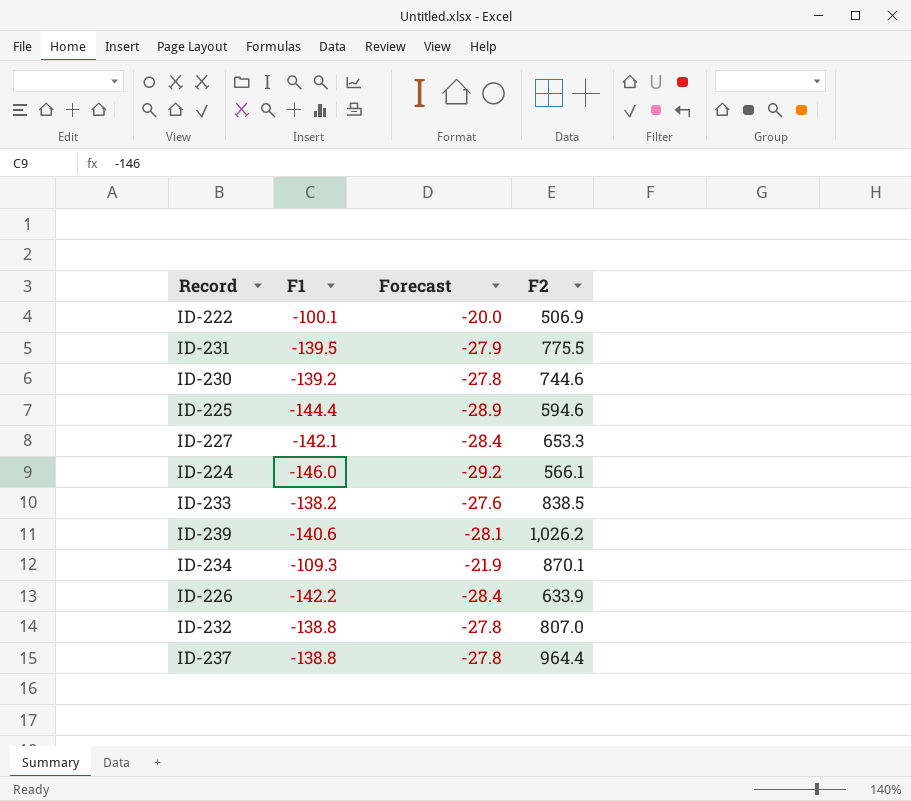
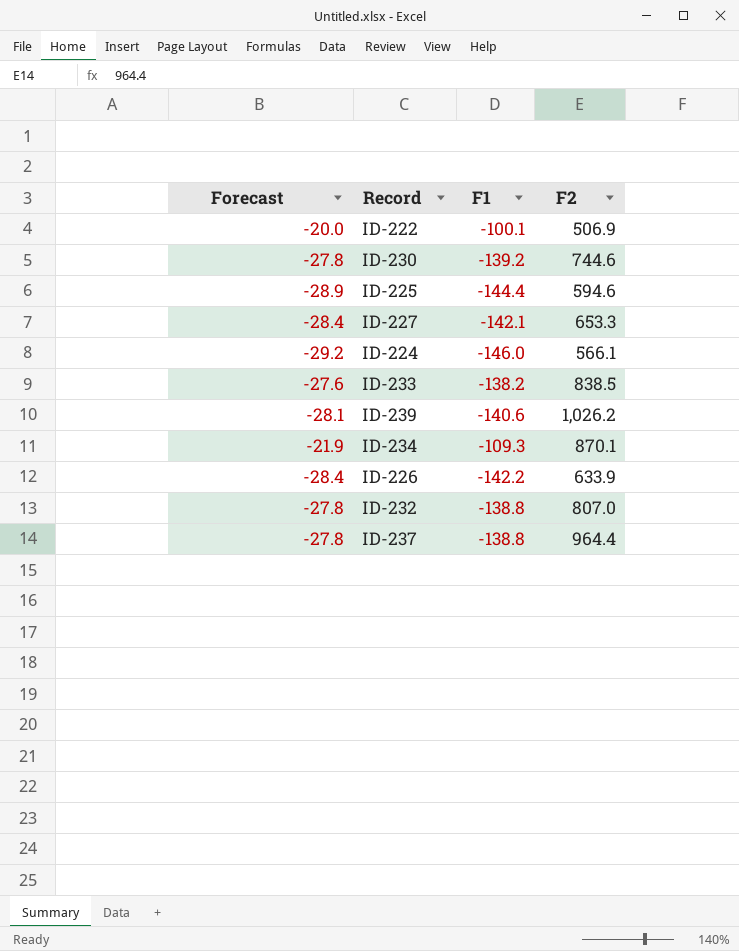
column Forecast | position: 3 -> 1
row ID-231: -139.5 | -27.9 | 775.5 -> none

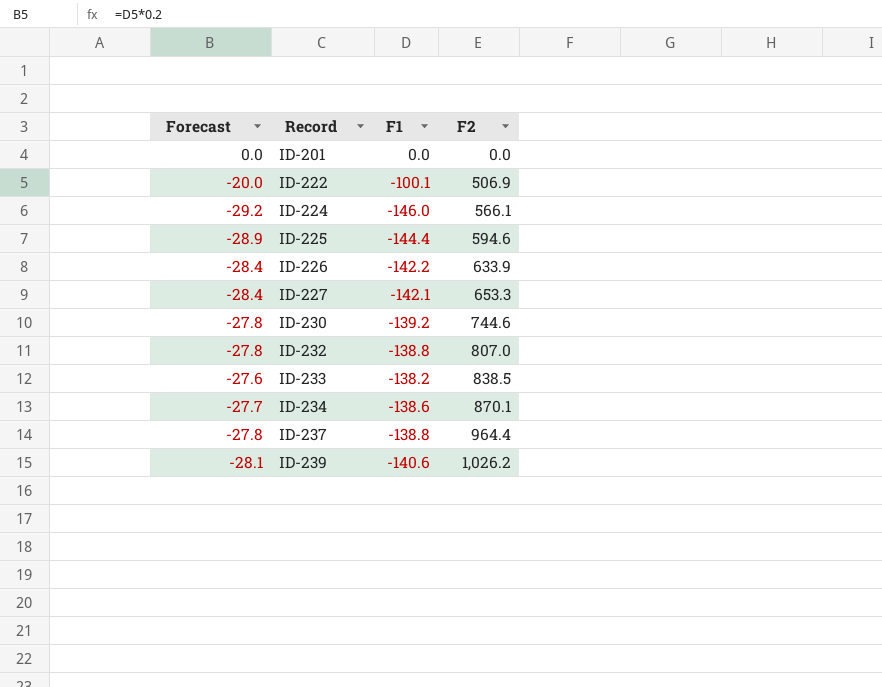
row order: none -> Record ascending
row ID-201: none -> 0.0 | 0.0 | 0.0
ID-234 | Forecast: -21.9 -> -27.7
ID-234 | F1: -109.3 -> -138.6

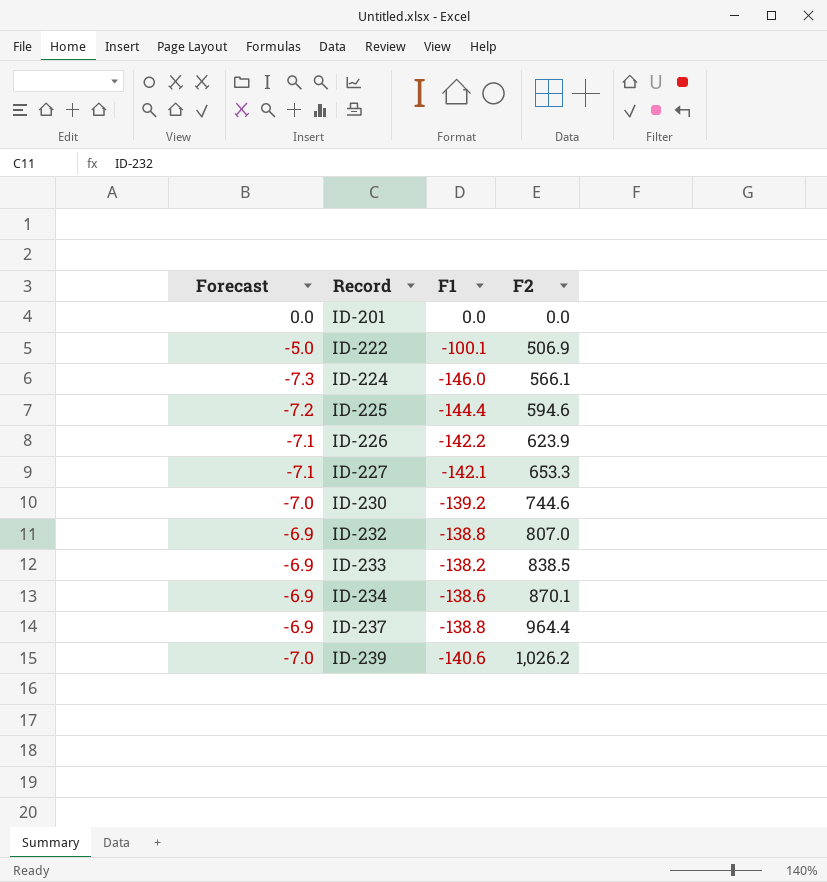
column Forecast | formula: [F1] * 0.2 -> [F1] * 0.05
ID-226 | F2: 633.9 -> 623.9

